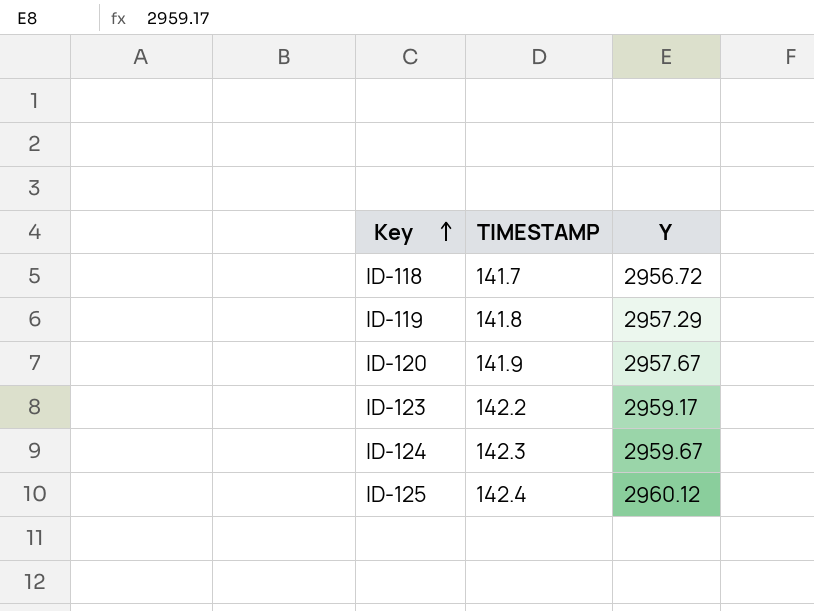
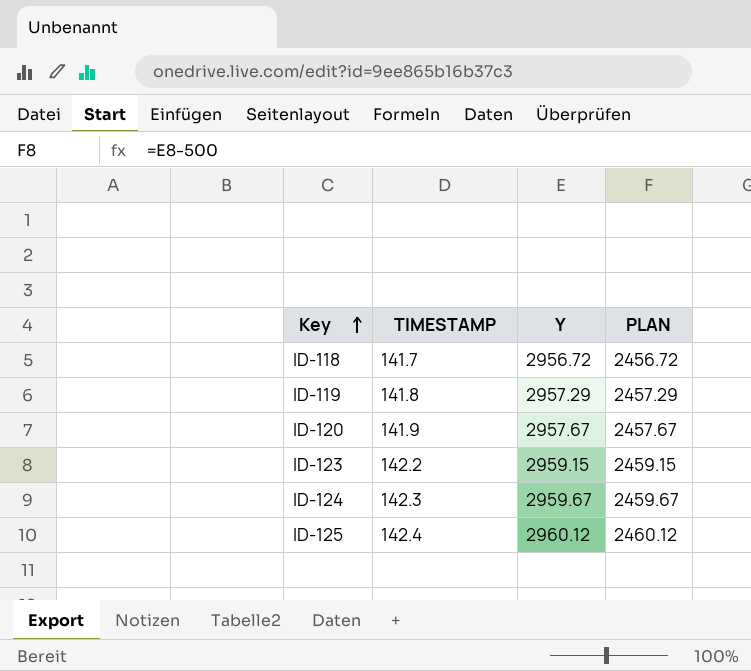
column PLAN | formula: none -> [Y] - 500
ID-123 | Y: 2959.17 -> 2959.15

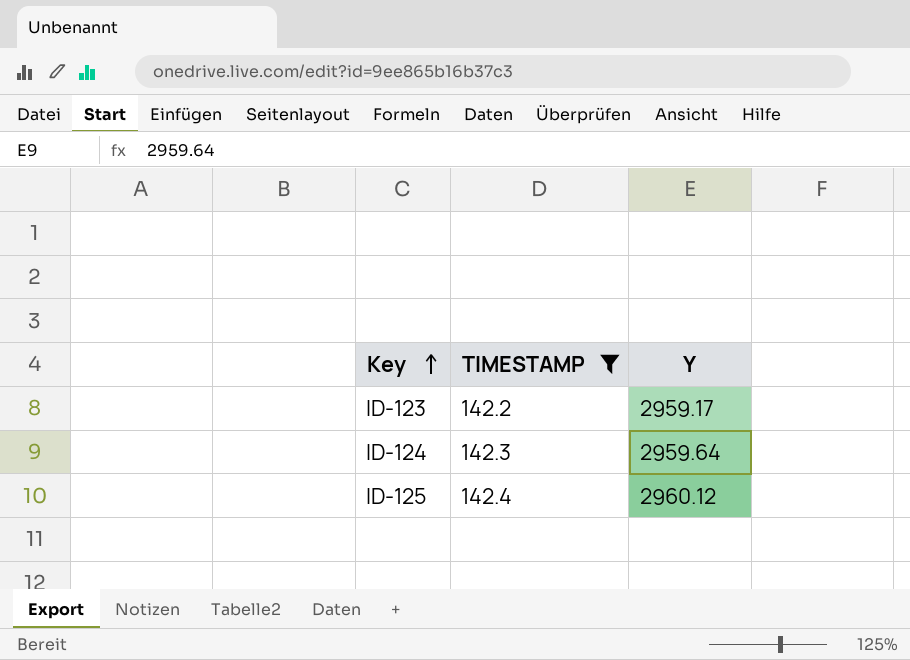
filter: none -> TIMESTAMP >= 142.2
column PLAN | formula: [Y] - 500 -> none
ID-123 | Y: 2959.15 -> 2959.17
ID-124 | Y: 2959.67 -> 2959.64

